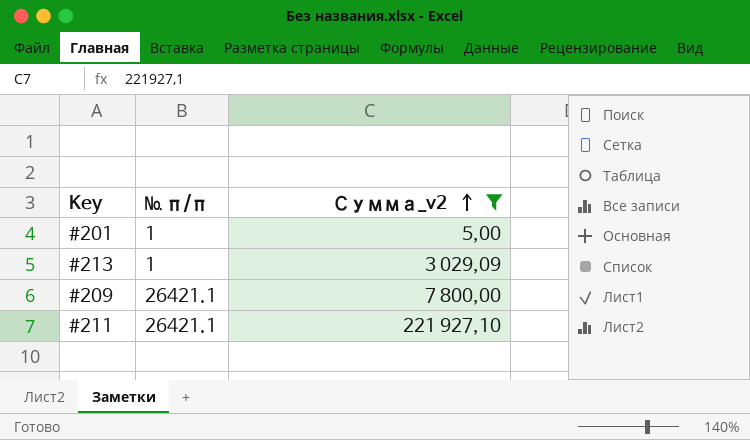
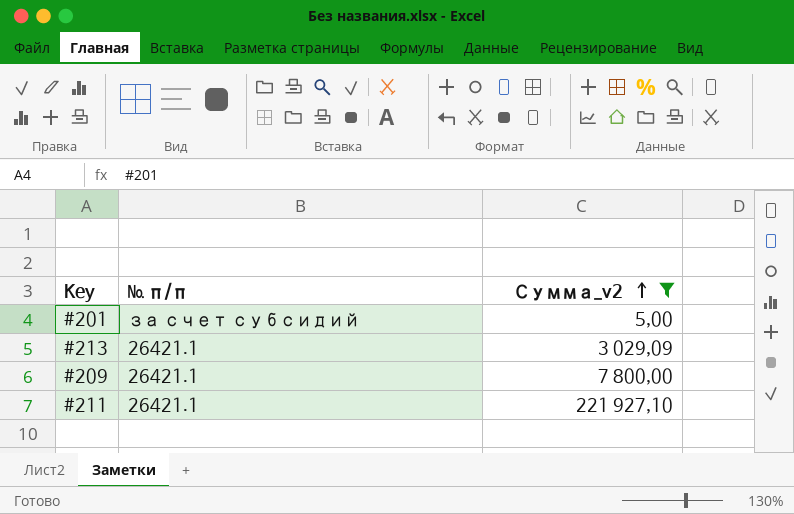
#201 | № п/п: 1 -> за счет субсидий
#213 | № п/п: 1 -> 26421.1

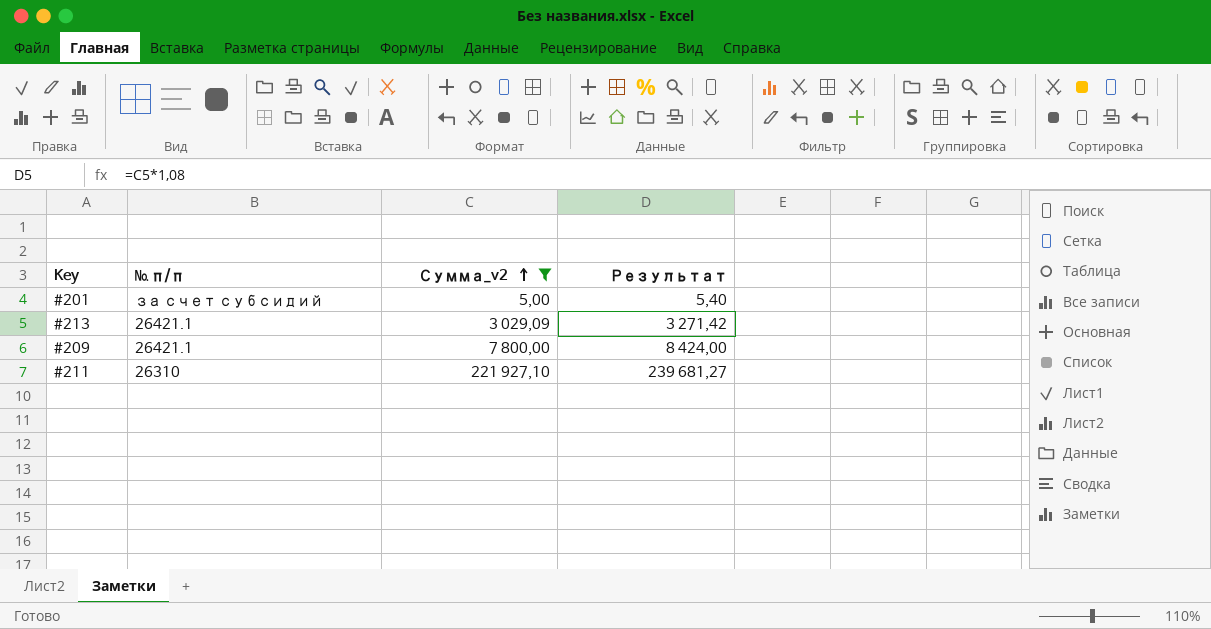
column Результат | formula: none -> [Сумма_v2] * 1,08
#211 | № п/п: 26421.1 -> 26310

